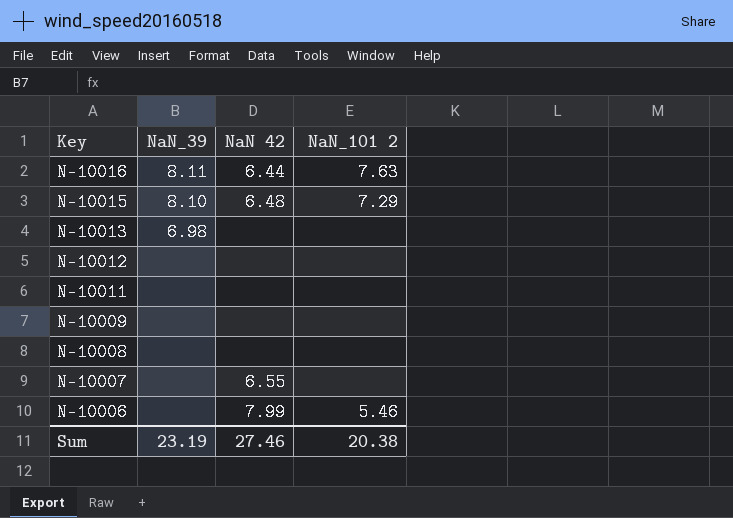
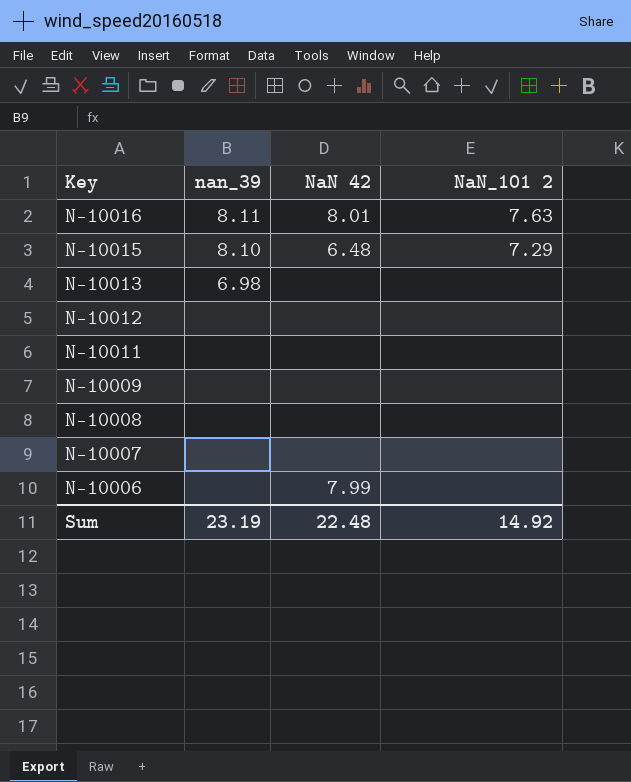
column name: NaN_39 -> nan_39
N-10016 | NaN 42: 6.44 -> 8.01
N-10007 | NaN 42: 6.55 -> none
N-10006 | NaN_101 2: 5.46 -> none
Sum | NaN 42: 27.46 -> 22.48
Sum | NaN_101 2: 20.38 -> 14.92

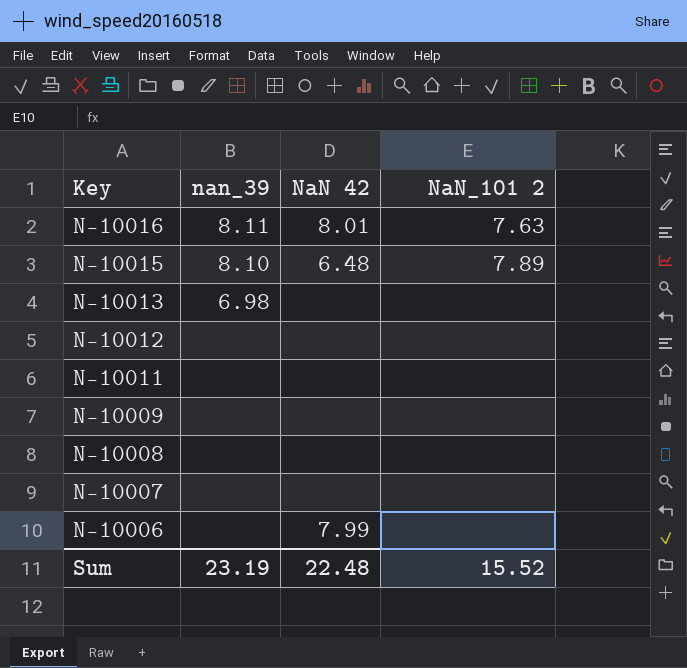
N-10015 | NaN_101 2: 7.29 -> 7.89
Sum | NaN_101 2: 14.92 -> 15.52

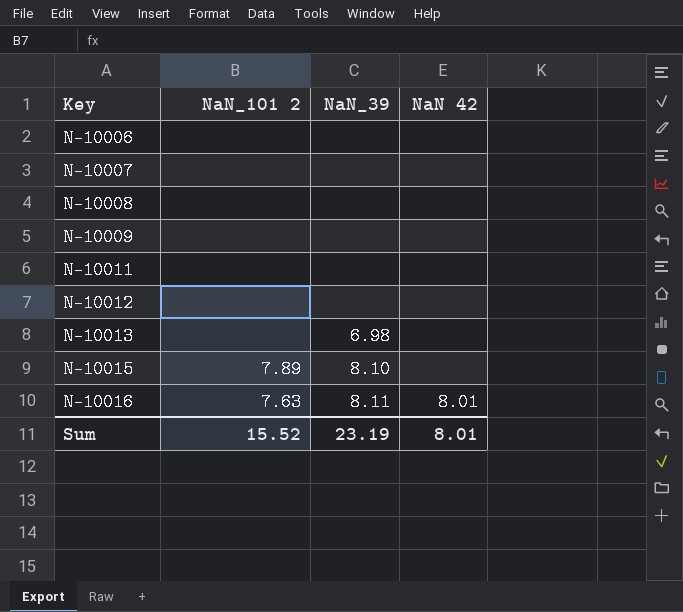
row order: Key descending -> Key ascending
column NaN_101 2 | position: 4 -> 2
column name: nan_39 -> NaN_39
N-10006 | NaN 42: 7.99 -> none
N-10015 | NaN 42: 6.48 -> none
Sum | NaN 42: 22.48 -> 8.01

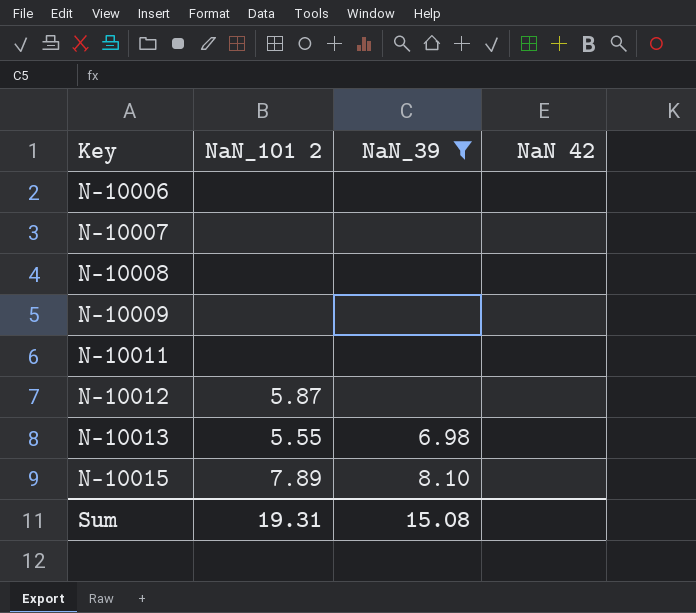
filter: none -> NaN_39 != 8.11
N-10012 | NaN_101 2: none -> 5.87
N-10013 | NaN_101 2: none -> 5.55
Sum | NaN_101 2: 15.52 -> 19.31
Sum | NaN_39: 23.19 -> 15.08
Sum | NaN 42: 8.01 -> none

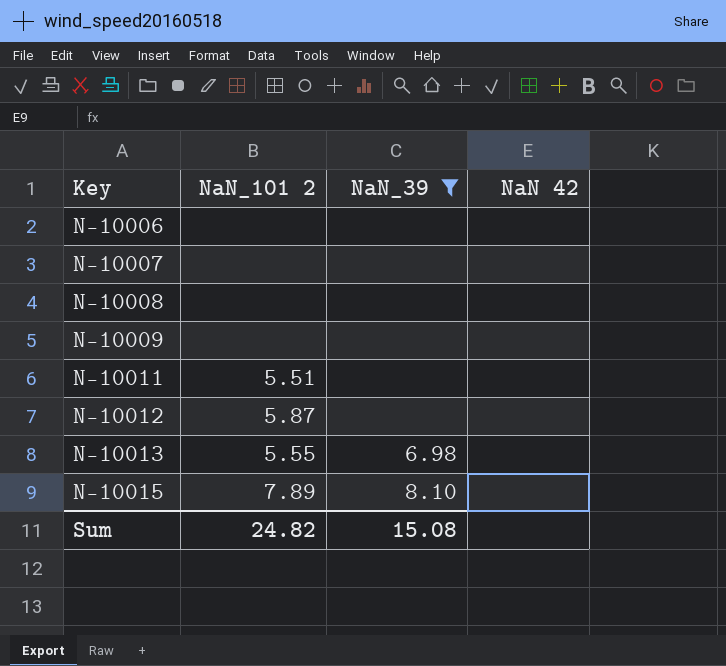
N-10011 | NaN_101 2: none -> 5.51
Sum | NaN_101 2: 19.31 -> 24.82

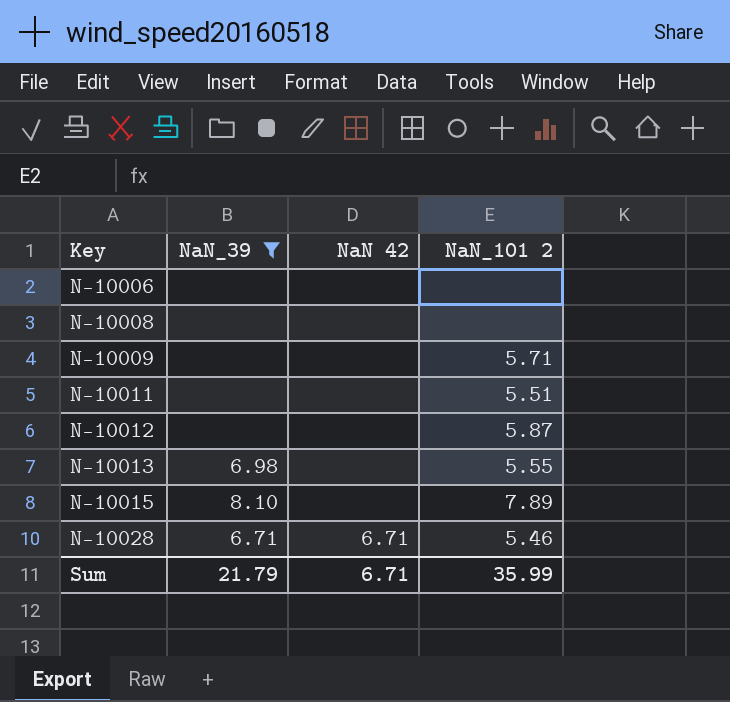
column NaN_101 2 | position: 2 -> 4
row N-10007: none | none | none -> none
N-10009 | NaN_101 2: none -> 5.71
row N-10028: none -> 6.71 | 6.71 | 5.46
Sum | NaN_39: 15.08 -> 21.79
Sum | NaN 42: none -> 6.71
Sum | NaN_101 2: 24.82 -> 35.99

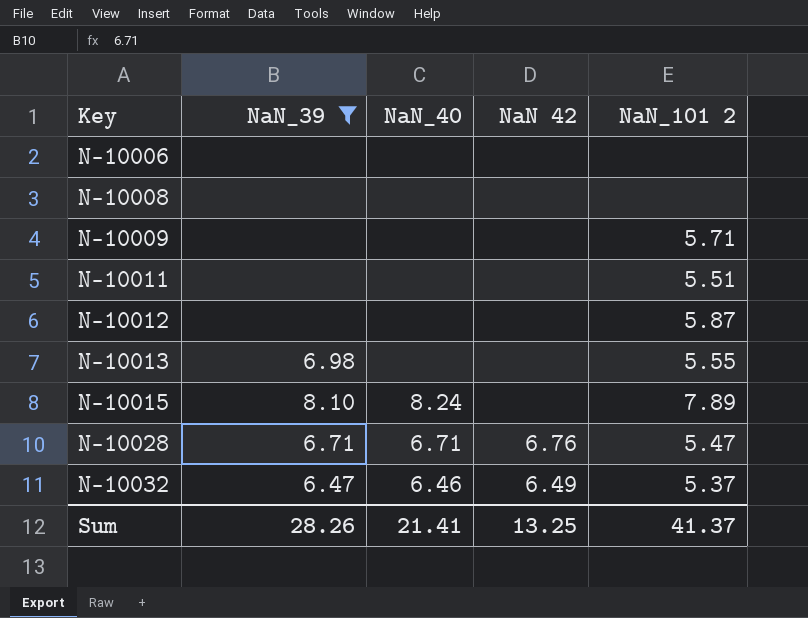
column NaN_40 | position: none -> 3
N-10028 | NaN 42: 6.71 -> 6.76
N-10028 | NaN_101 2: 5.46 -> 5.47
row N-10032: none -> 6.47 | 6.46 | 6.49 | 5.37
Sum | NaN_39: 21.79 -> 28.26
Sum | NaN 42: 6.71 -> 13.25
Sum | NaN_101 2: 35.99 -> 41.37

